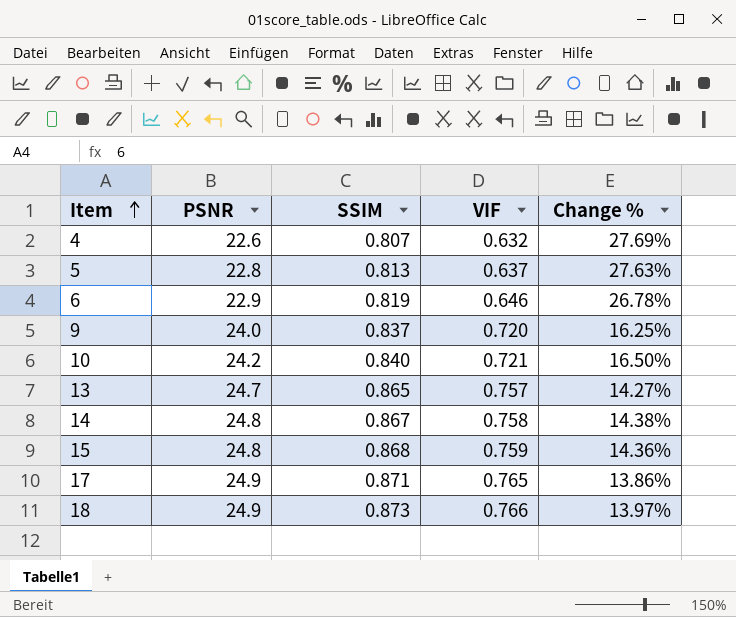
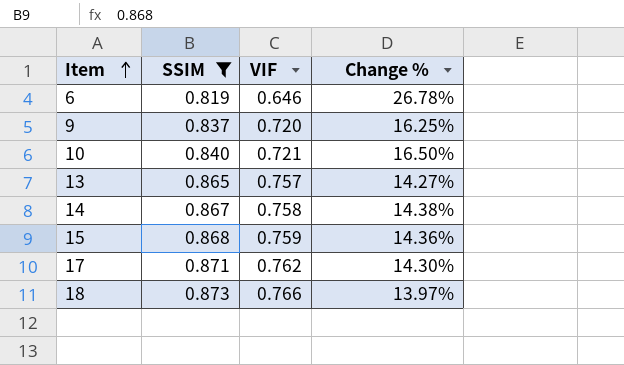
filter: none -> SSIM >= 0.819
column PSNR | position: 2 -> none
17 | VIF: 0.765 -> 0.762
17 | Change %: 13.86% -> 14.30%

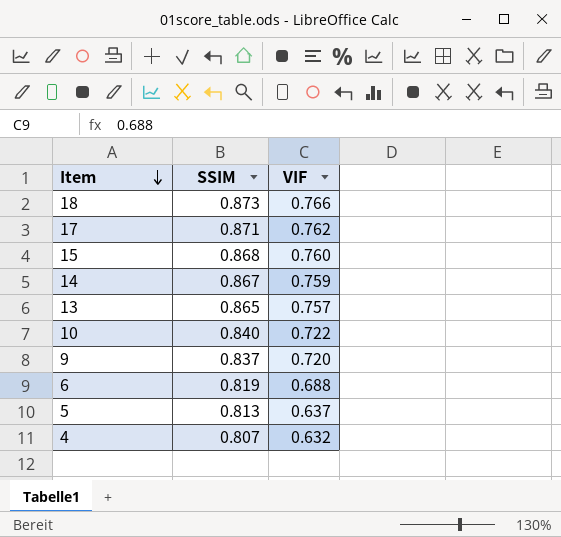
filter: SSIM >= 0.819 -> none
row order: Item ascending -> Item descending
column Change % | formula: ([SSIM] - [VIF]) / [VIF] -> none
15 | VIF: 0.759 -> 0.760
14 | VIF: 0.758 -> 0.759
10 | VIF: 0.721 -> 0.722
6 | VIF: 0.646 -> 0.688

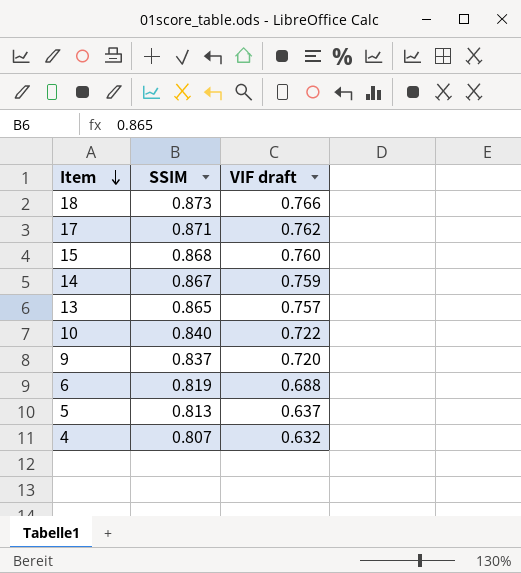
column name: VIF -> VIF draft

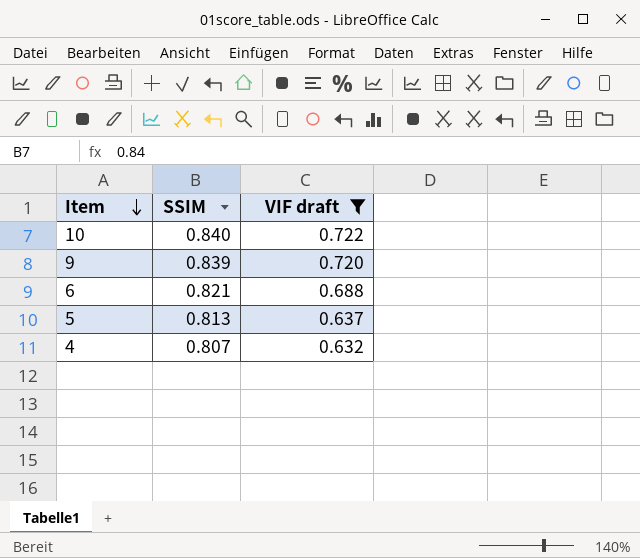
filter: none -> VIF draft <= 0.722
9 | SSIM: 0.837 -> 0.839
6 | SSIM: 0.819 -> 0.821

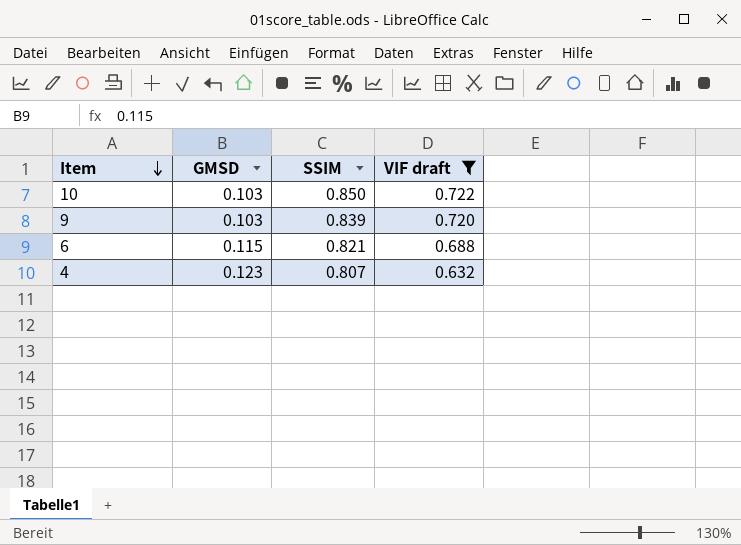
column GMSD | position: none -> 2
row 5: 0.813 | 0.637 -> none
10 | SSIM: 0.840 -> 0.850

